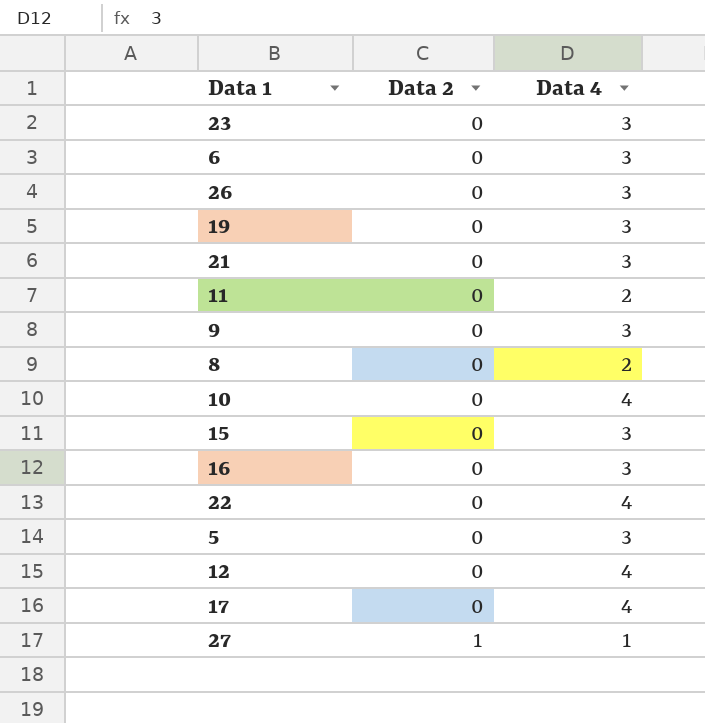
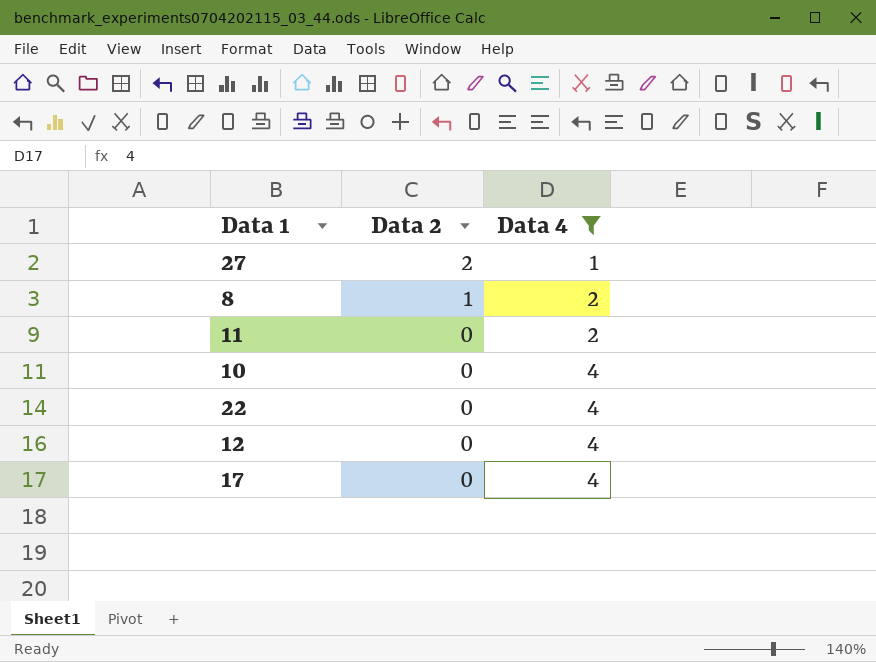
filter: none -> Data 4 != 3
row order: Data 2 ascending -> Data 2 descending
27 | Data 2: 1 -> 2
8 | Data 2: 0 -> 1

